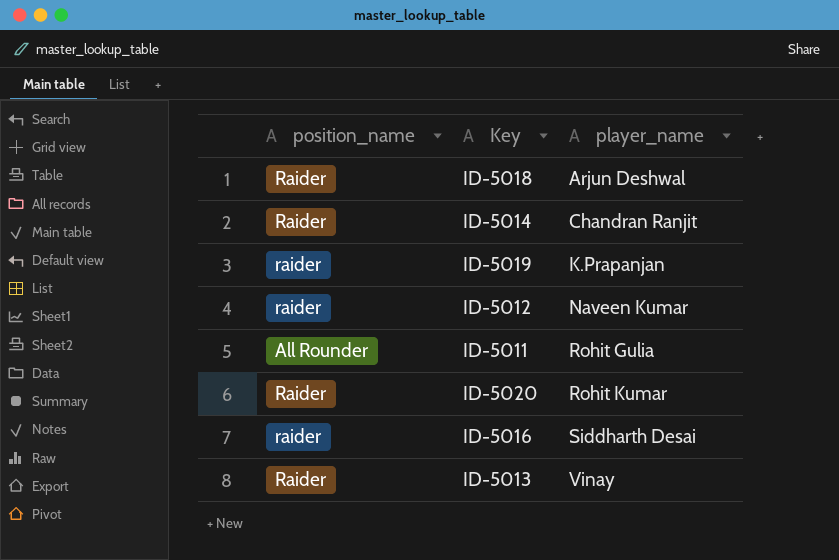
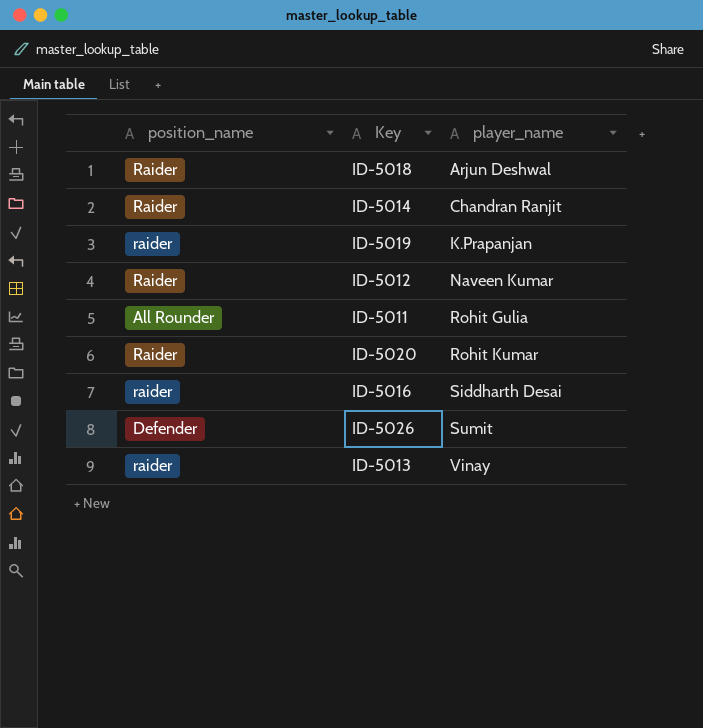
ID-5012 | position_name: raider -> Raider
row ID-5026: none -> Defender | Sumit
ID-5013 | position_name: Raider -> raider

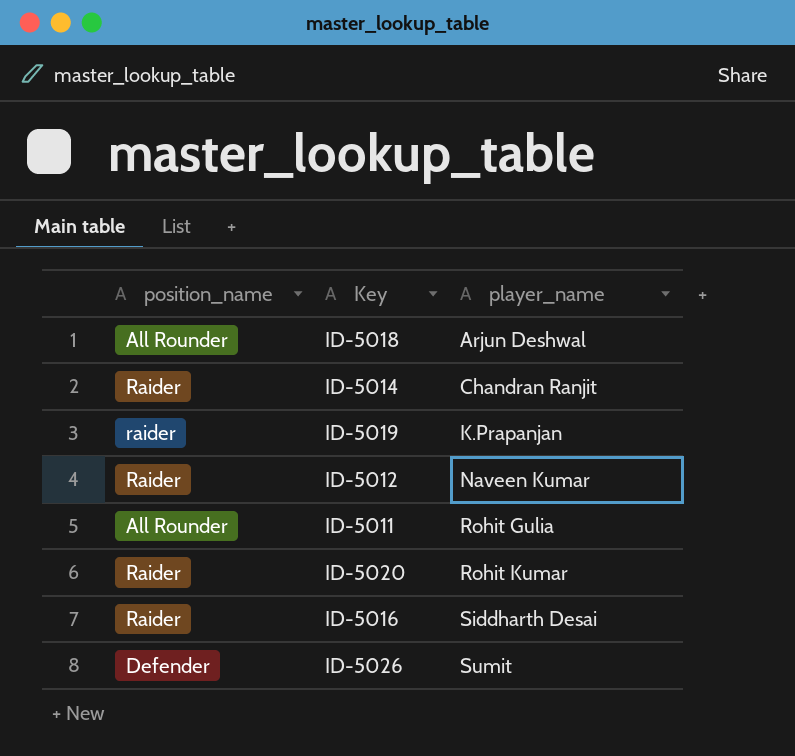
row ID-5013: raider | Vinay -> none
ID-5018 | position_name: Raider -> All Rounder
ID-5016 | position_name: raider -> Raider

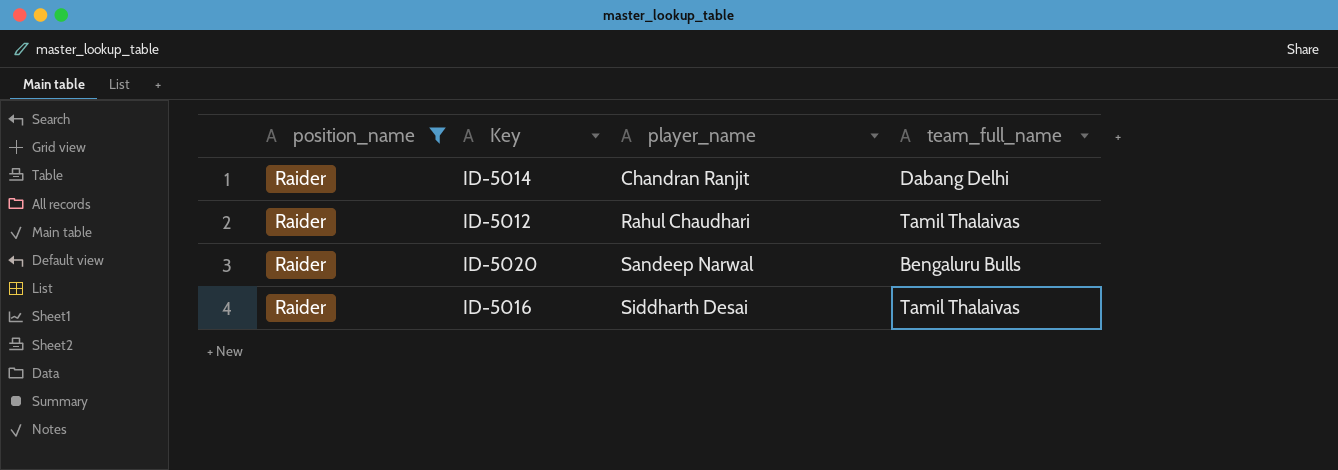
filter: none -> position_name = Raider
column team_full_name | position: none -> 4
ID-5012 | player_name: Naveen Kumar -> Rahul Chaudhari
ID-5020 | player_name: Rohit Kumar -> Sandeep Narwal

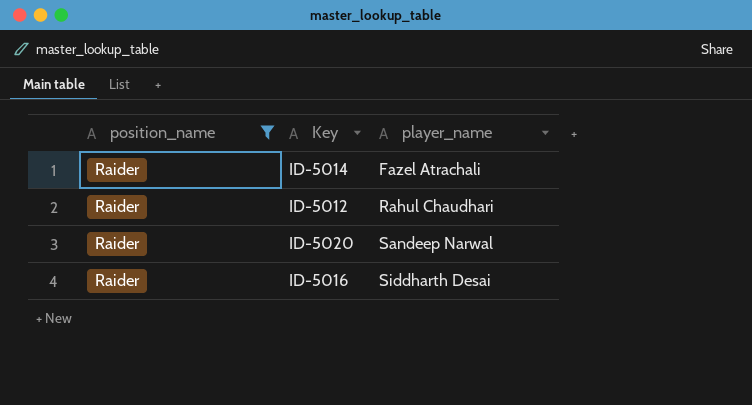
column team_full_name | position: 4 -> none
ID-5014 | player_name: Chandran Ranjit -> Fazel Atrachali

